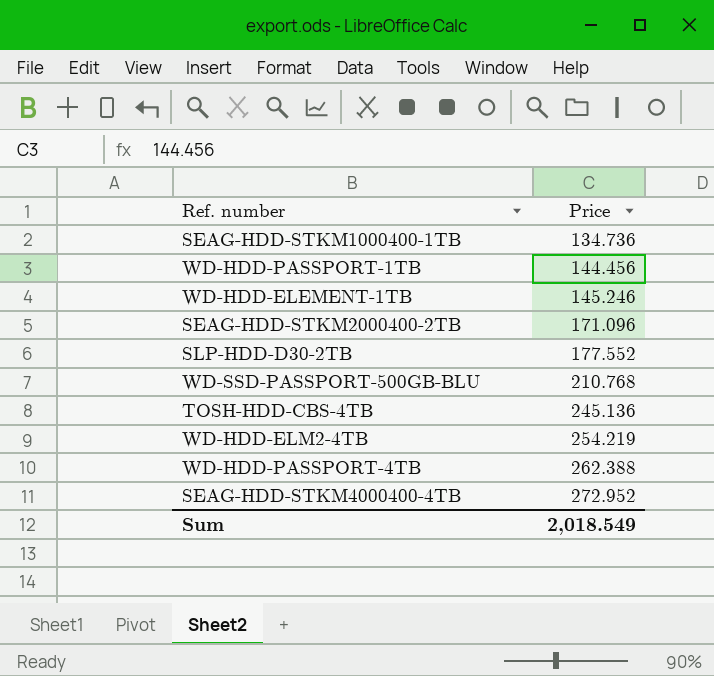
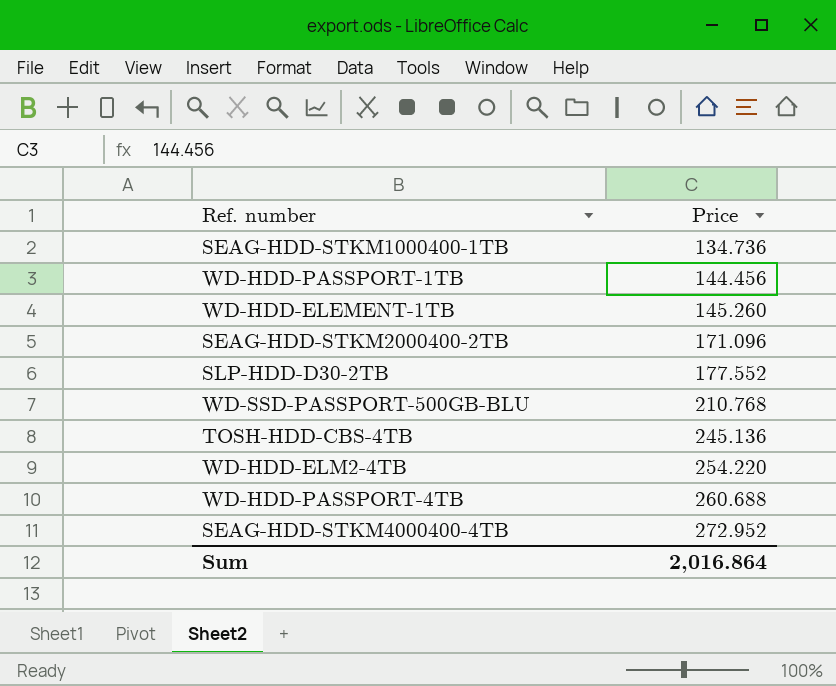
WD-HDD-ELEMENT-1TB | Price: 145.246 -> 145.260
WD-HDD-ELM2-4TB | Price: 254.219 -> 254.220
WD-HDD-PASSPORT-4TB | Price: 262.388 -> 260.688
Sum | Price: 2,018.549 -> 2,016.864

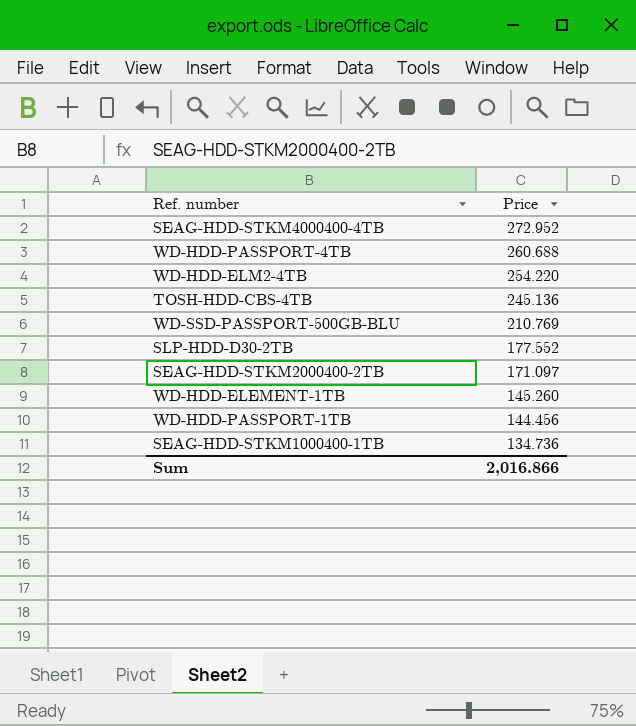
row order: Price ascending -> Price descending
WD-SSD-PASSPORT-500GB-BLU | Price: 210.768 -> 210.769
SEAG-HDD-STKM2000400-2TB | Price: 171.096 -> 171.097
Sum | Price: 2,016.864 -> 2,016.866

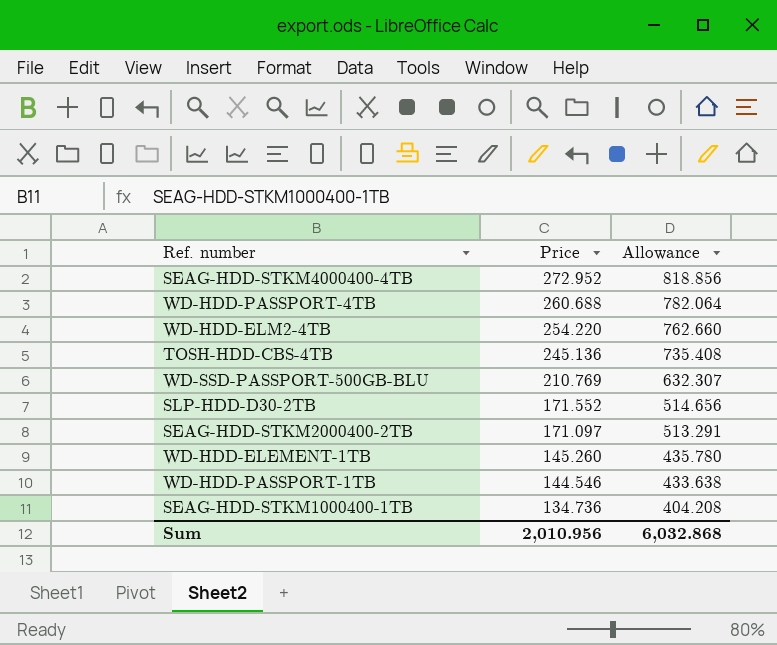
column Allowance | formula: none -> [Price] * 3
SLP-HDD-D30-2TB | Price: 177.552 -> 171.552
WD-HDD-PASSPORT-1TB | Price: 144.456 -> 144.546
Sum | Price: 2,016.866 -> 2,010.956

